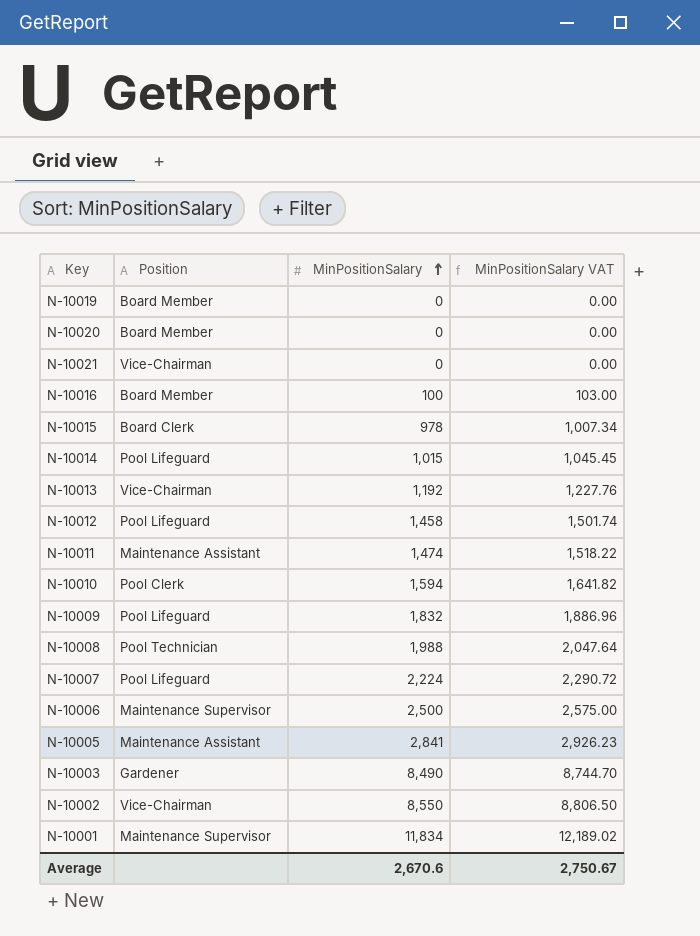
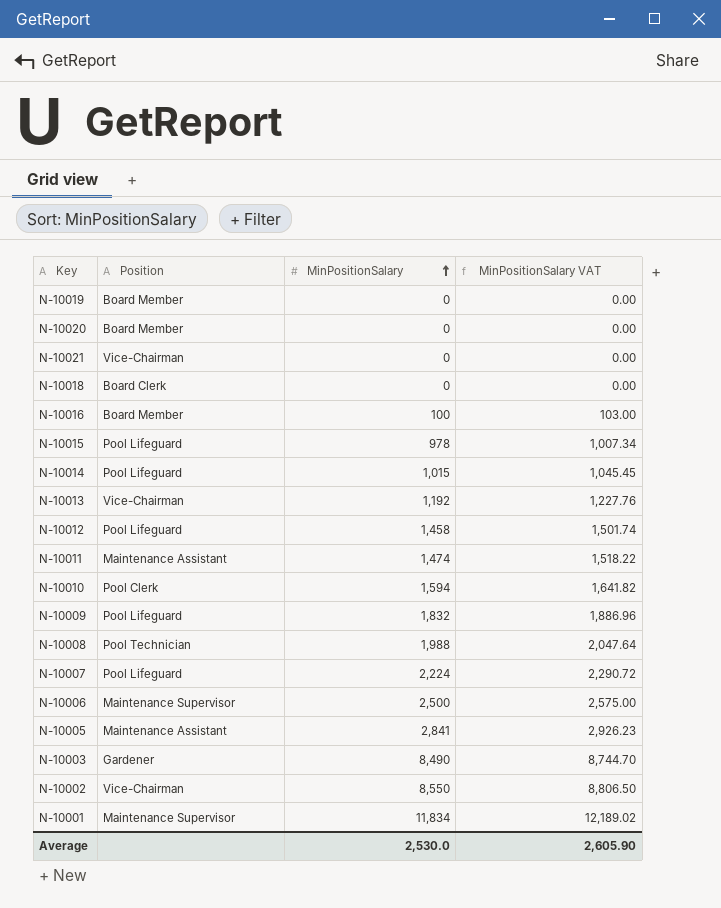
row N-10018: none -> Board Clerk | 0 | 0.00
N-10015 | Position: Board Clerk -> Pool Lifeguard
Average | MinPositionSalary: 2,670.6 -> 2,530.0
Average | MinPositionSalary VAT: 2,750.67 -> 2,605.90

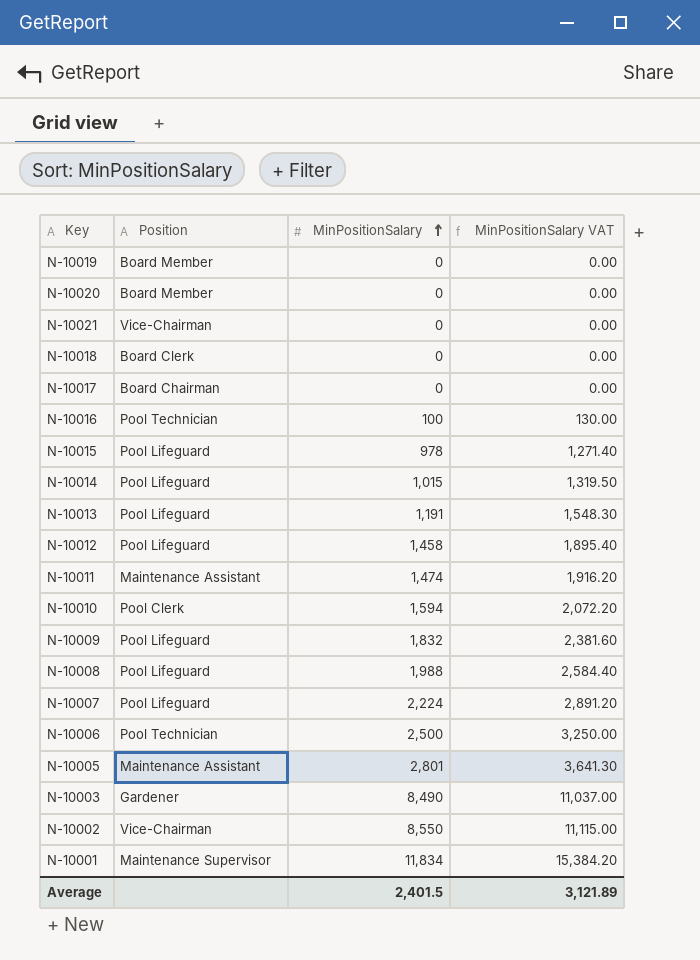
column MinPositionSalary VAT | formula: [MinPositionSalary] * 1.03 -> [MinPositionSalary] * 1.3
row N-10017: none -> Board Chairman | 0 | 0.00
N-10016 | Position: Board Member -> Pool Technician
N-10013 | Position: Vice-Chairman -> Pool Lifeguard
N-10013 | MinPositionSalary: 1,192 -> 1,191
N-10008 | Position: Pool Technician -> Pool Lifeguard
N-10006 | Position: Maintenance Supervisor -> Pool Technician
N-10005 | MinPositionSalary: 2,841 -> 2,801
Average | MinPositionSalary: 2,530.0 -> 2,401.5
Average | MinPositionSalary VAT: 2,605.90 -> 3,121.89

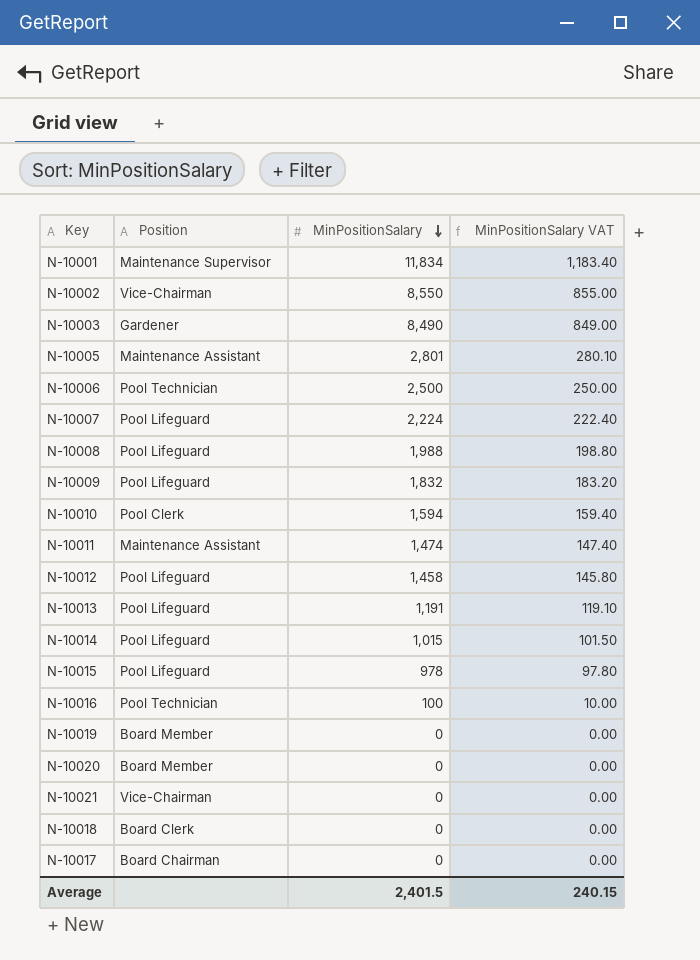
row order: MinPositionSalary ascending -> MinPositionSalary descending
column MinPositionSalary VAT | formula: [MinPositionSalary] * 1.3 -> [MinPositionSalary] * 0.1
Average | MinPositionSalary VAT: 3,121.89 -> 240.15

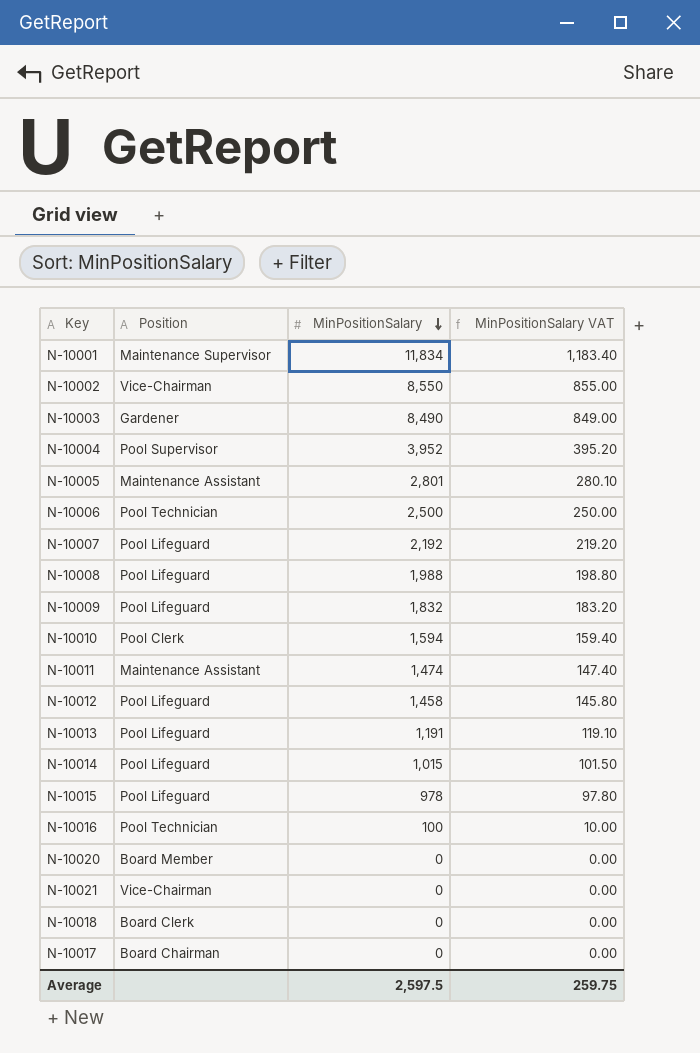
row N-10019: Board Member | 0 | 0.00 -> none
row N-10004: none -> Pool Supervisor | 3,952 | 395.20
N-10007 | MinPositionSalary: 2,224 -> 2,192
N-10007 | MinPositionSalary VAT: 222.40 -> 219.20
Average | MinPositionSalary: 2,401.5 -> 2,597.5
Average | MinPositionSalary VAT: 240.15 -> 259.75

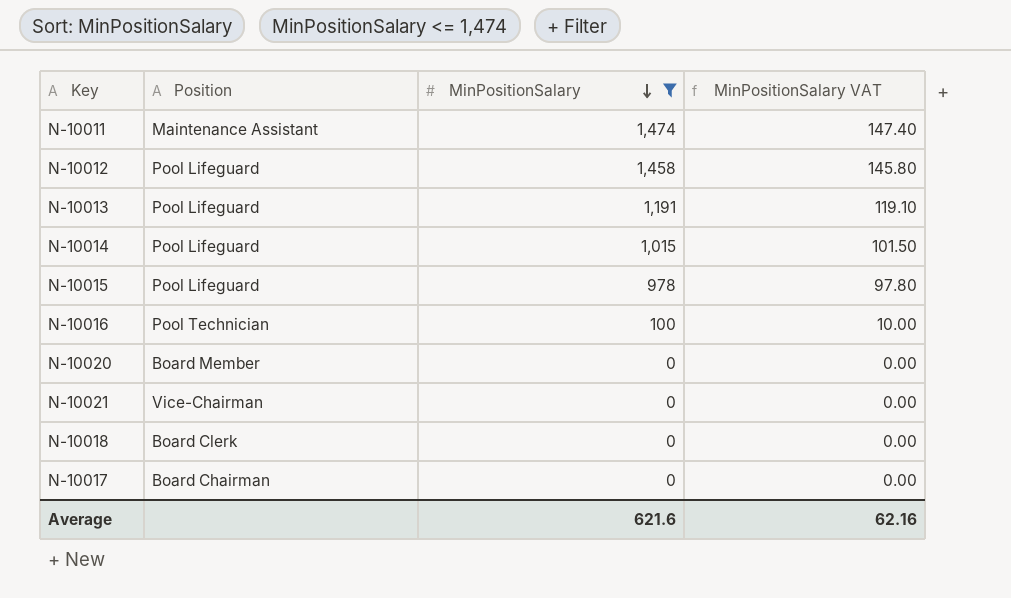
filter: none -> MinPositionSalary <= 1,474
Average | MinPositionSalary: 2,597.5 -> 621.6
Average | MinPositionSalary VAT: 259.75 -> 62.16

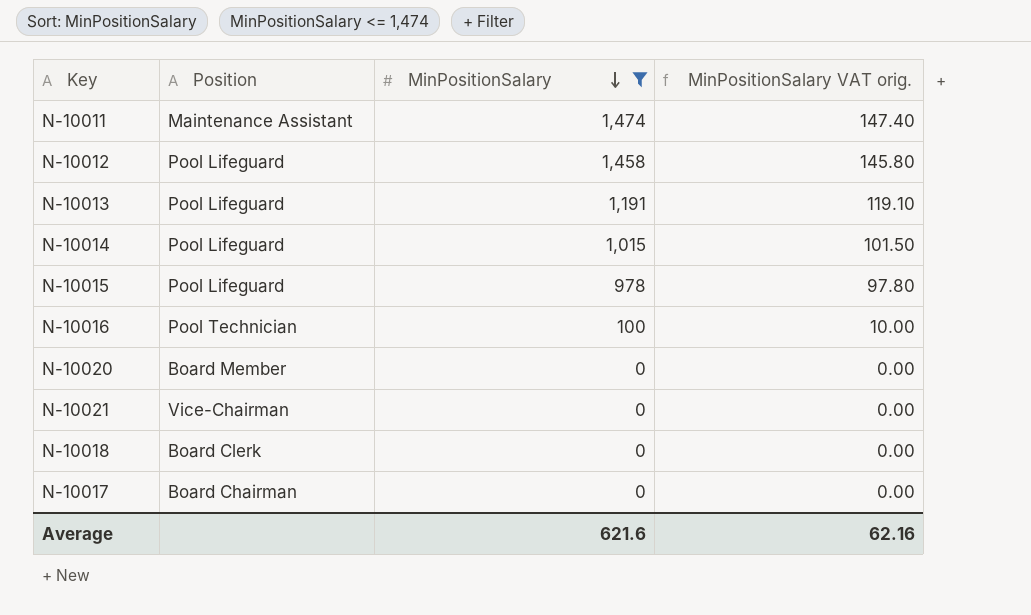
column name: MinPositionSalary VAT -> MinPositionSalary VAT orig.

